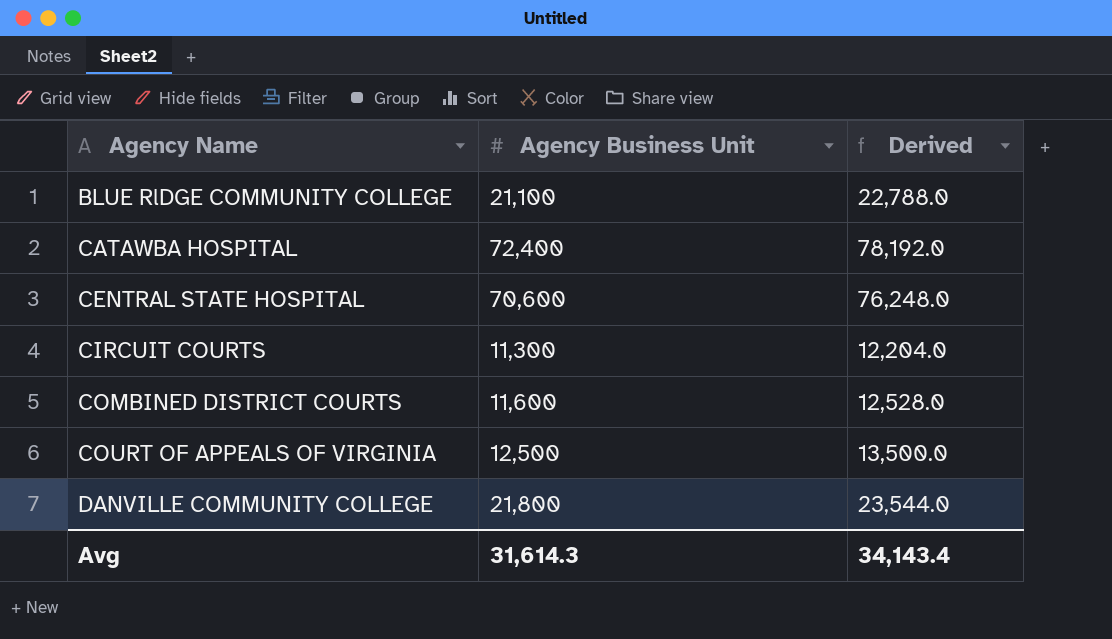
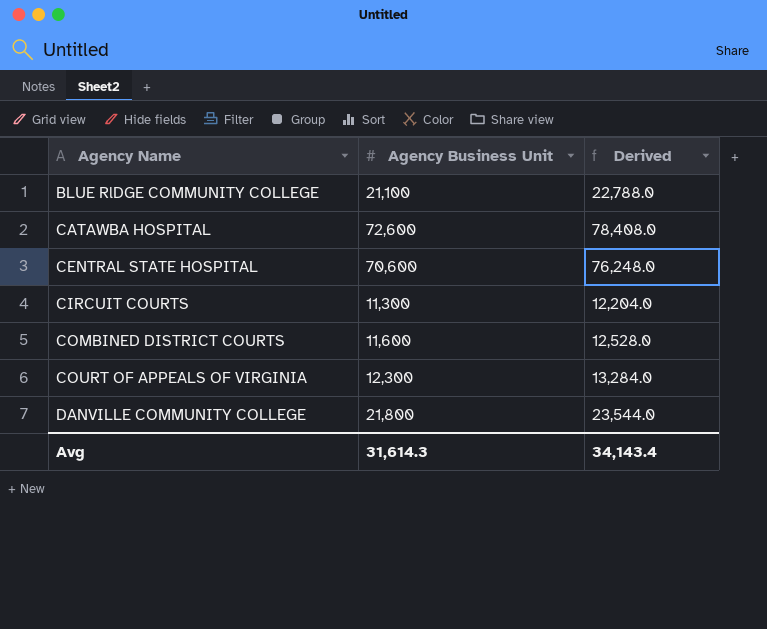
CATAWBA HOSPITAL | Agency Business Unit: 72,400 -> 72,600
CATAWBA HOSPITAL | Derived: 78,192.0 -> 78,408.0
COURT OF APPEALS OF VIRGINIA | Agency Business Unit: 12,500 -> 12,300
COURT OF APPEALS OF VIRGINIA | Derived: 13,500.0 -> 13,284.0

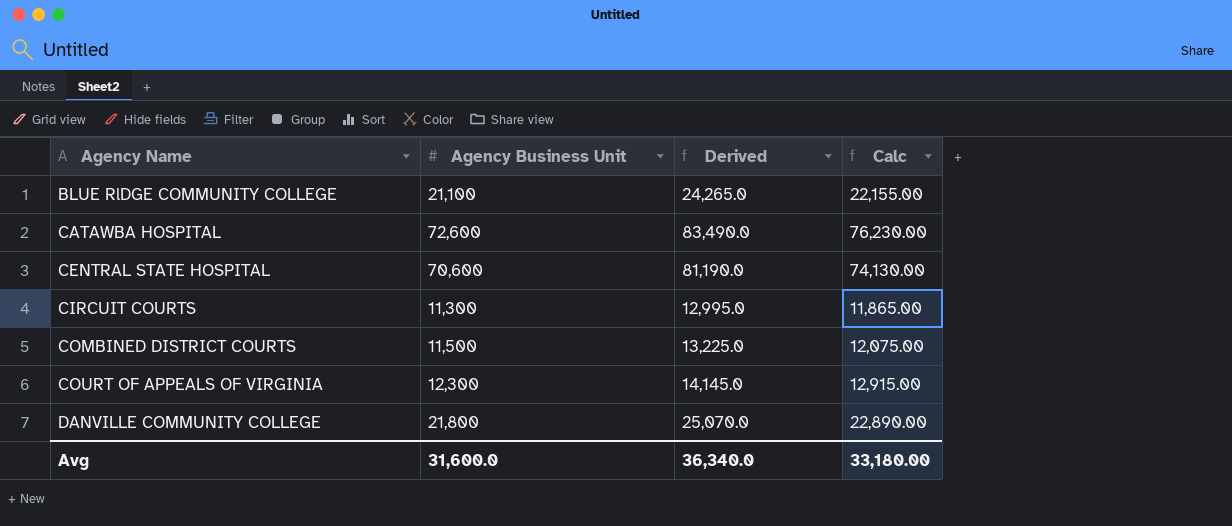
column Derived | formula: [Agency Business Unit] * 1.08 -> [Agency Business Unit] * 1.15
column Calc | formula: none -> [Agency Business Unit] * 1.05
COMBINED DISTRICT COURTS | Agency Business Unit: 11,600 -> 11,500
Avg | Agency Business Unit: 31,614.3 -> 31,600.0
Avg | Derived: 34,143.4 -> 36,340.0

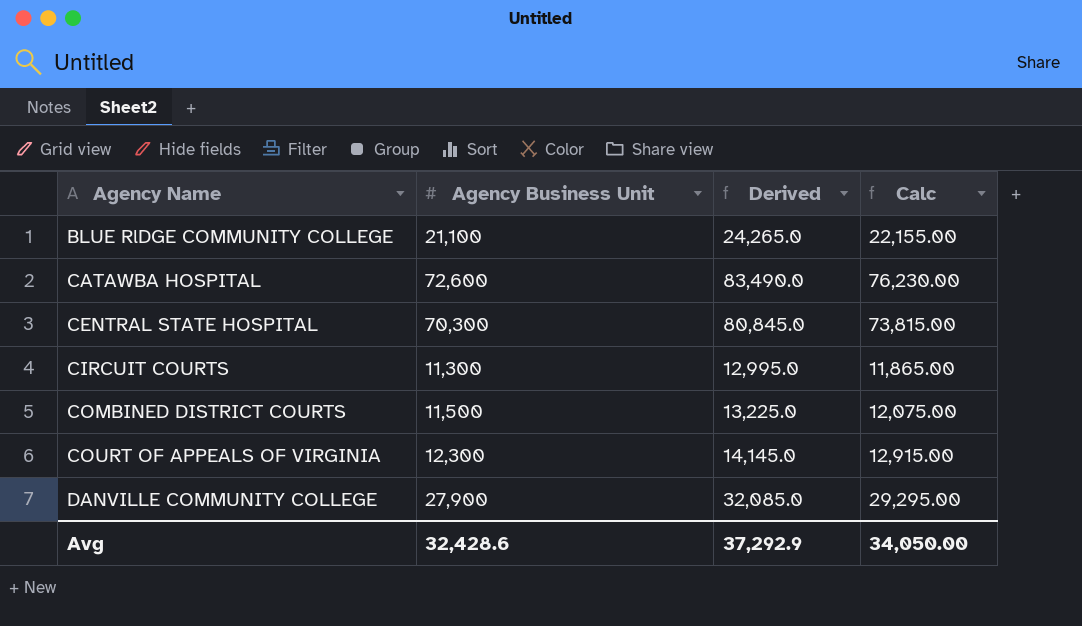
CENTRAL STATE HOSPITAL | Agency Business Unit: 70,600 -> 70,300
CENTRAL STATE HOSPITAL | Derived: 81,190.0 -> 80,845.0
CENTRAL STATE HOSPITAL | Calc: 74,130.00 -> 73,815.00
DANVILLE COMMUNITY COLLEGE | Agency Business Unit: 21,800 -> 27,900
DANVILLE COMMUNITY COLLEGE | Derived: 25,070.0 -> 32,085.0
DANVILLE COMMUNITY COLLEGE | Calc: 22,890.00 -> 29,295.00
Avg | Agency Business Unit: 31,600.0 -> 32,428.6
Avg | Derived: 36,340.0 -> 37,292.9
Avg | Calc: 33,180.00 -> 34,050.00

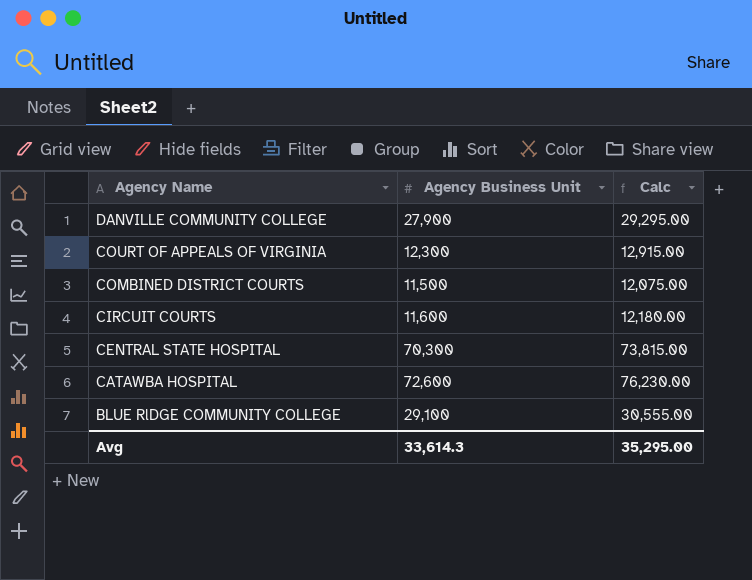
row order: Agency Name ascending -> Agency Name descending
column Derived | formula: [Agency Business Unit] * 1.15 -> none
CIRCUIT COURTS | Agency Business Unit: 11,300 -> 11,600
CIRCUIT COURTS | Calc: 11,865.00 -> 12,180.00
BLUE RlDGE COMMUNITY COLLEGE | Agency Business Unit: 21,100 -> 29,100
BLUE RlDGE COMMUNITY COLLEGE | Calc: 22,155.00 -> 30,555.00
Avg | Agency Business Unit: 32,428.6 -> 33,614.3
Avg | Calc: 34,050.00 -> 35,295.00

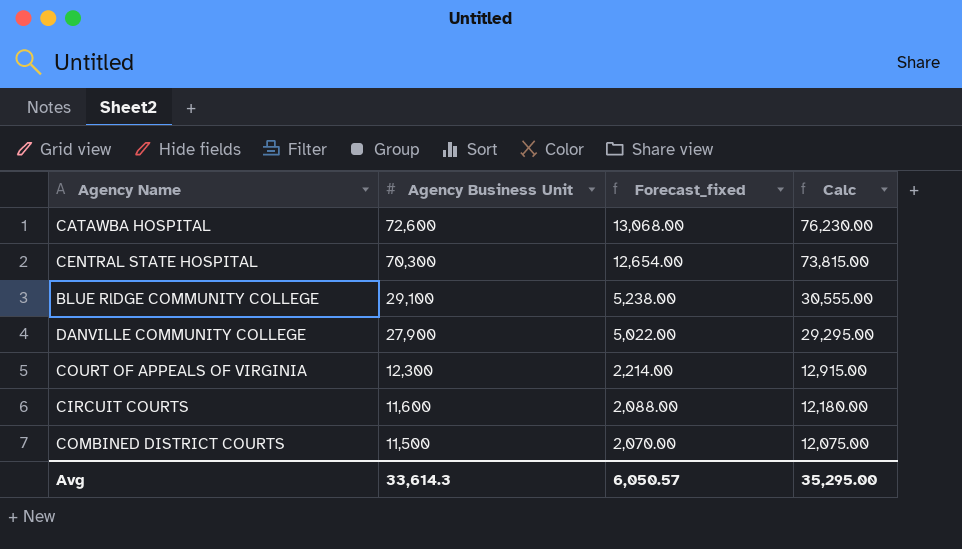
row order: Agency Name descending -> Agency Business Unit descending
column Forecast_fixed | formula: none -> [Agency Business Unit] * 0.18

